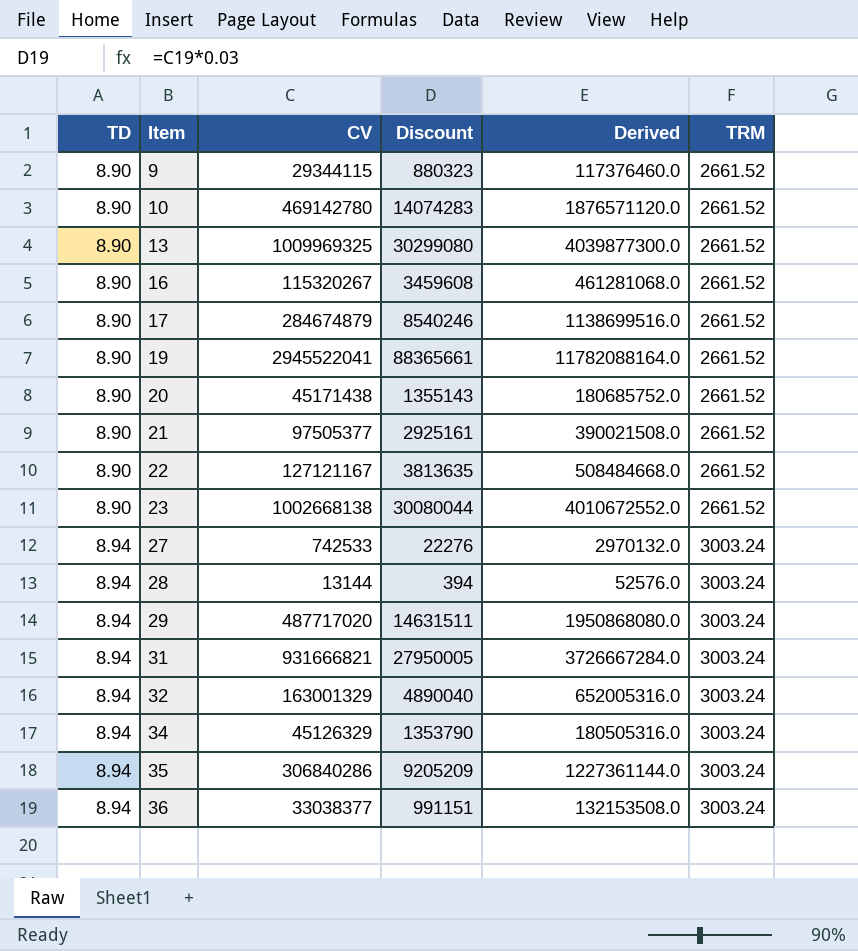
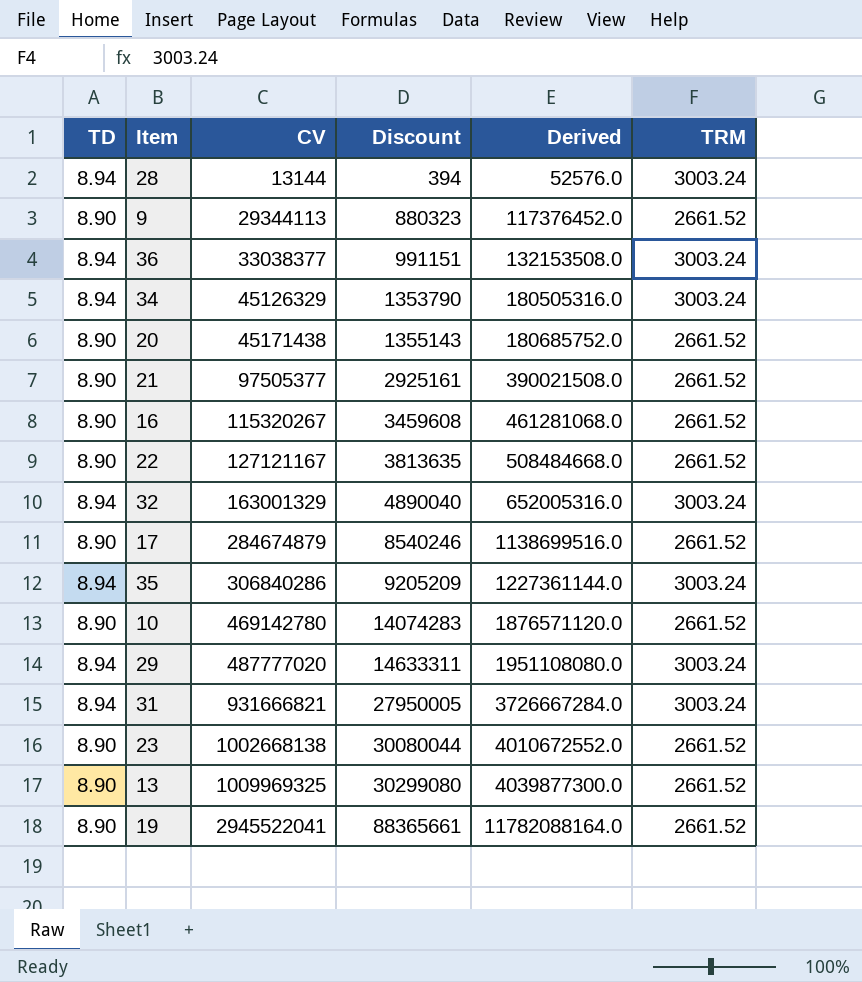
row order: TD ascending -> CV ascending
row 27: 8.94 | 742533 | 22276 | 2970132.0 | 3003.24 -> none
9 | CV: 29344115 -> 29344113
9 | Derived: 117376460.0 -> 117376452.0
29 | CV: 487717020 -> 487777020
29 | Discount: 14631511 -> 14633311
29 | Derived: 1950868080.0 -> 1951108080.0

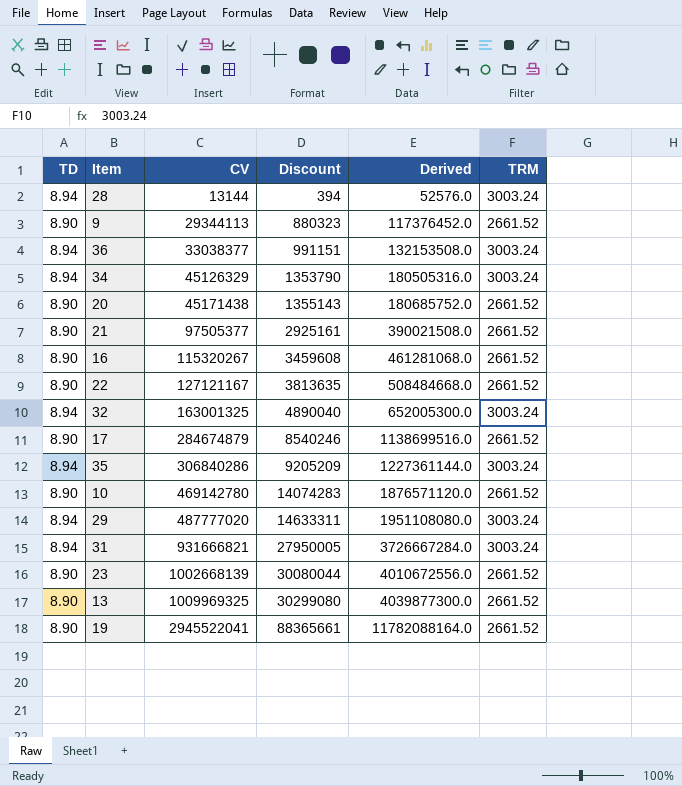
32 | CV: 163001329 -> 163001325
32 | Derived: 652005316.0 -> 652005300.0
23 | CV: 1002668138 -> 1002668139
23 | Derived: 4010672552.0 -> 4010672556.0

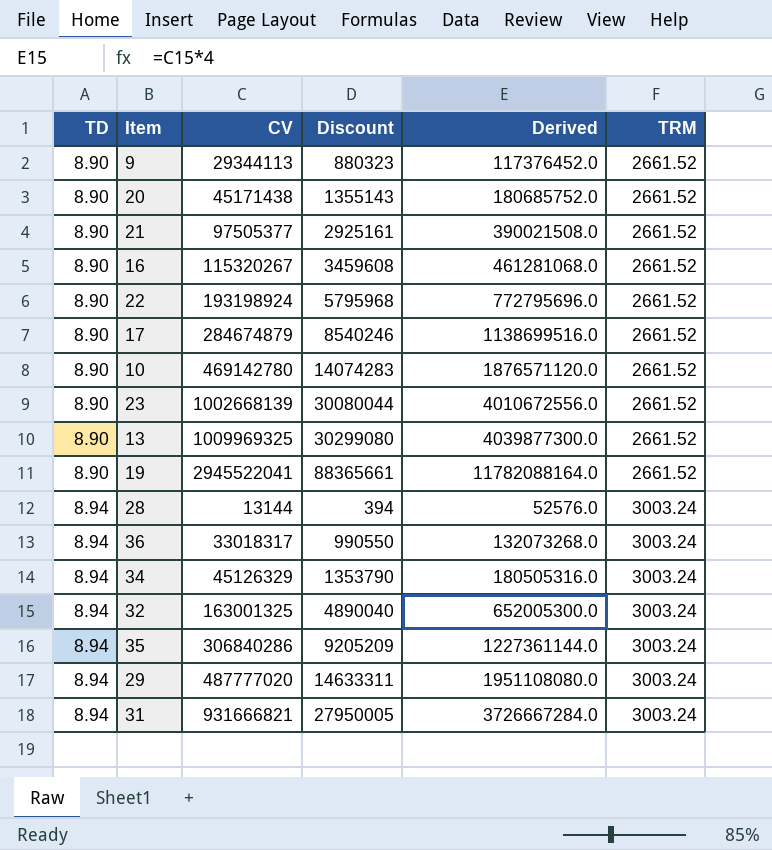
row order: CV ascending -> TD ascending
22 | CV: 127121167 -> 193198924
22 | Discount: 3813635 -> 5795968
22 | Derived: 508484668.0 -> 772795696.0
36 | CV: 33038377 -> 33018317
36 | Discount: 991151 -> 990550
36 | Derived: 132153508.0 -> 132073268.0

